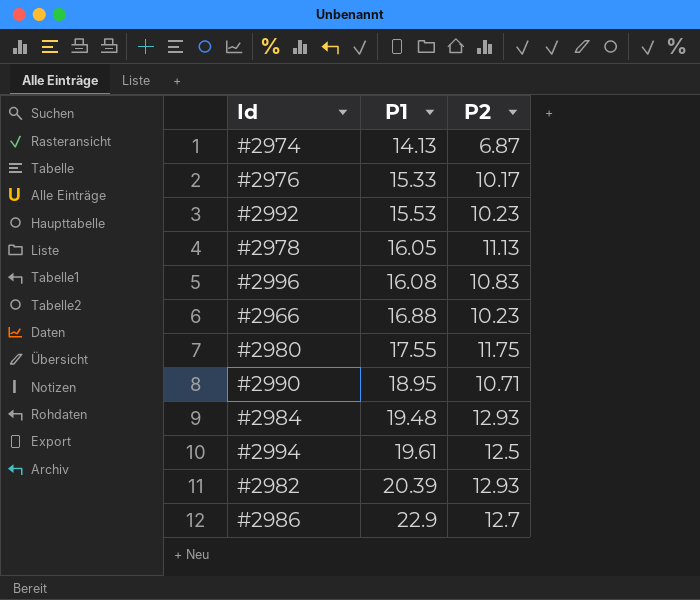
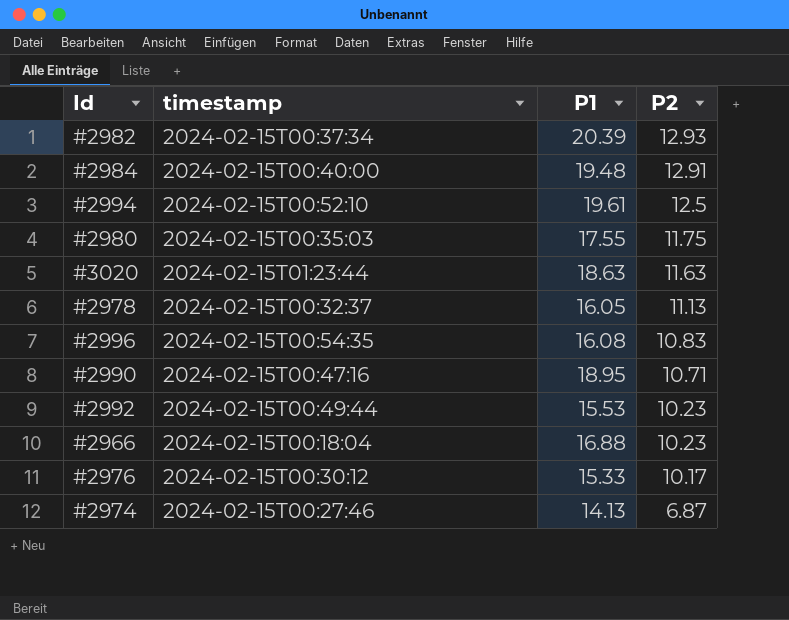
row order: P1 ascending -> P2 descending
column timestamp | position: none -> 2
row #2986: 22.9 | 12.7 -> none
#2984 | P2: 12.93 -> 12.91
row #3020: none -> 2024-02-15T01:23:44 | 18.63 | 11.63

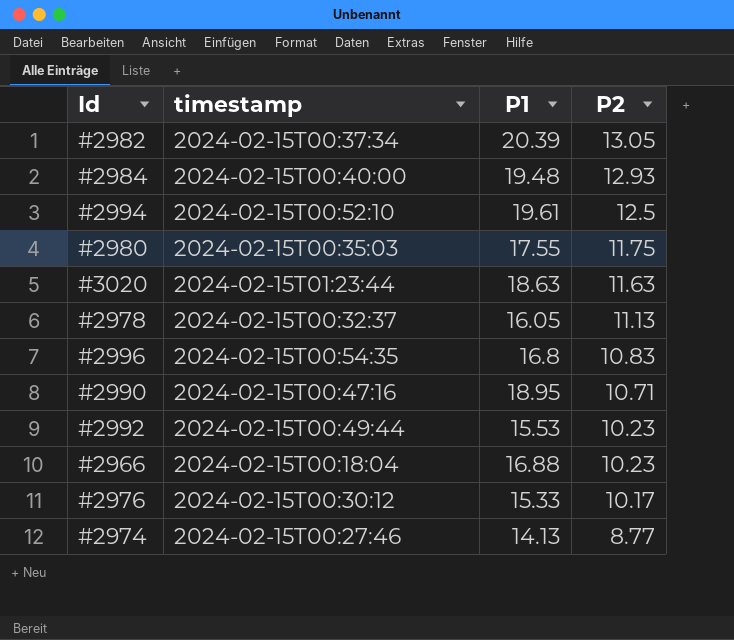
#2982 | P2: 12.93 -> 13.05
#2984 | P2: 12.91 -> 12.93
#2996 | P1: 16.08 -> 16.8
#2974 | P2: 6.87 -> 8.77

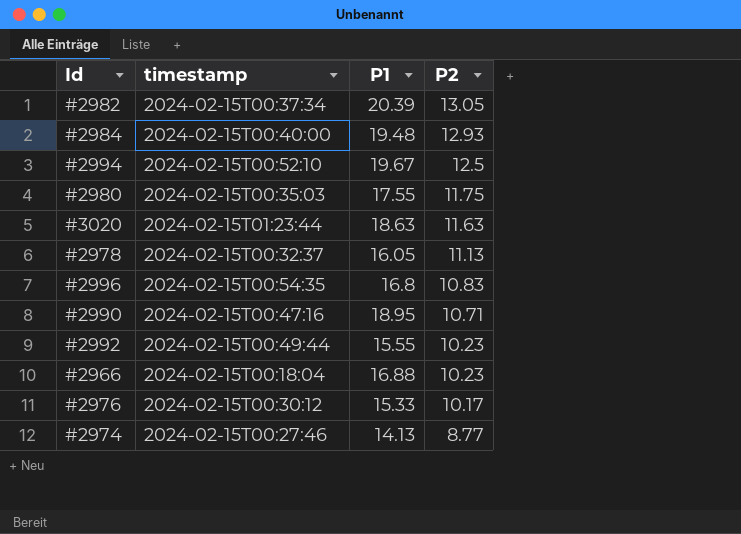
#2994 | P1: 19.61 -> 19.67
#2992 | P1: 15.53 -> 15.55

